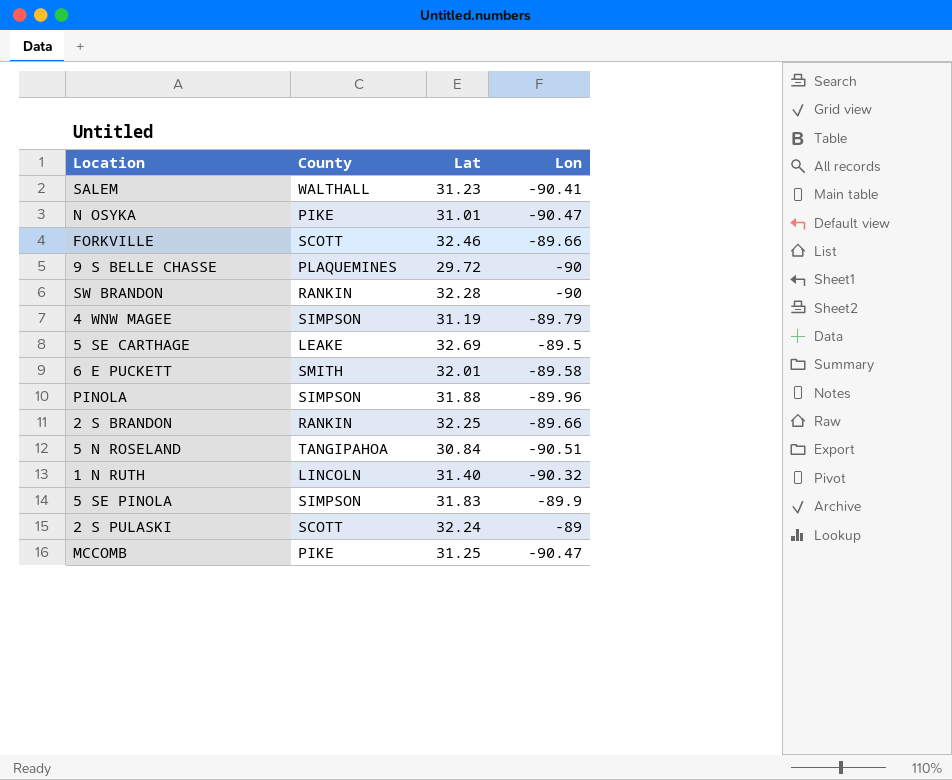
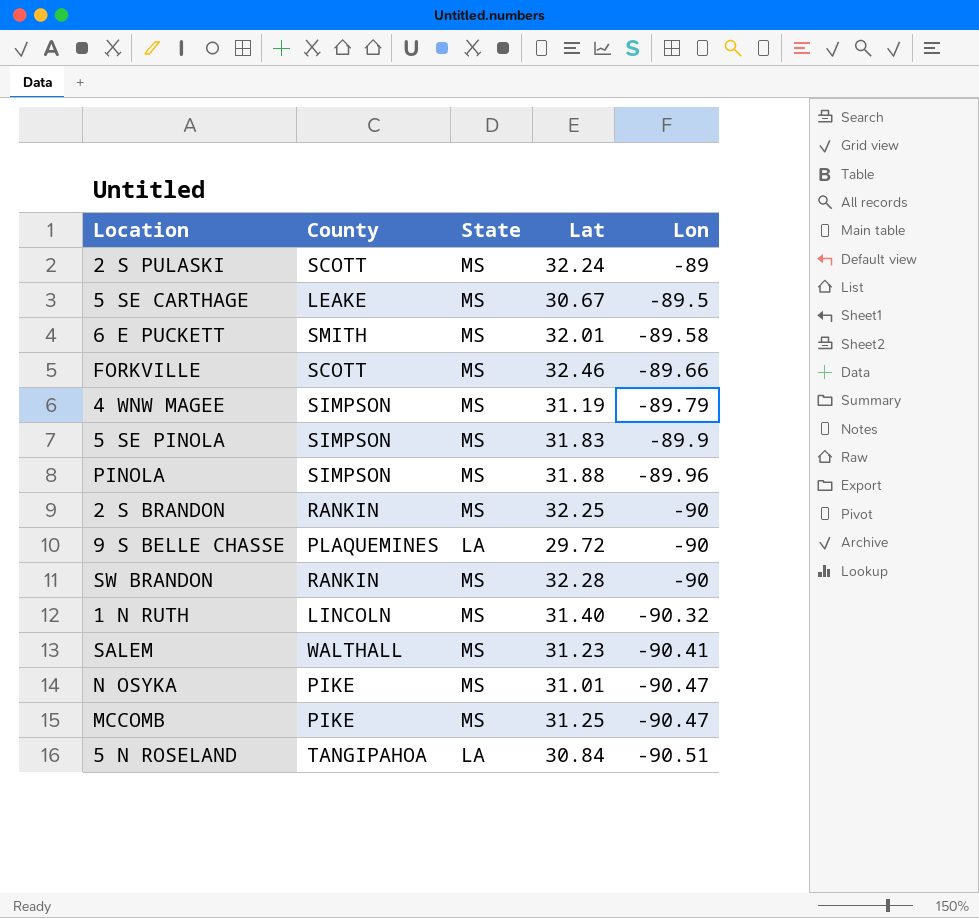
row order: none -> Lon descending
column State | position: none -> 3
5 SE CARTHAGE | Lat: 32.69 -> 30.67
2 S BRANDON | Lon: -89.66 -> -90

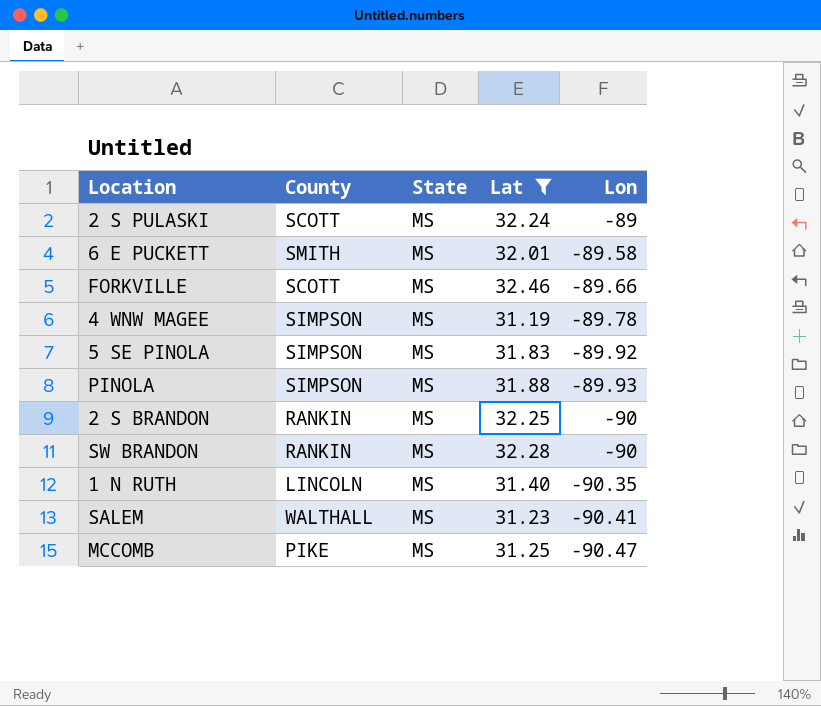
filter: none -> Lat >= 31.19
4 WNW MAGEE | Lon: -89.79 -> -89.78
5 SE PINOLA | Lon: -89.9 -> -89.92
PINOLA | Lon: -89.96 -> -89.93
1 N RUTH | Lon: -90.32 -> -90.35

